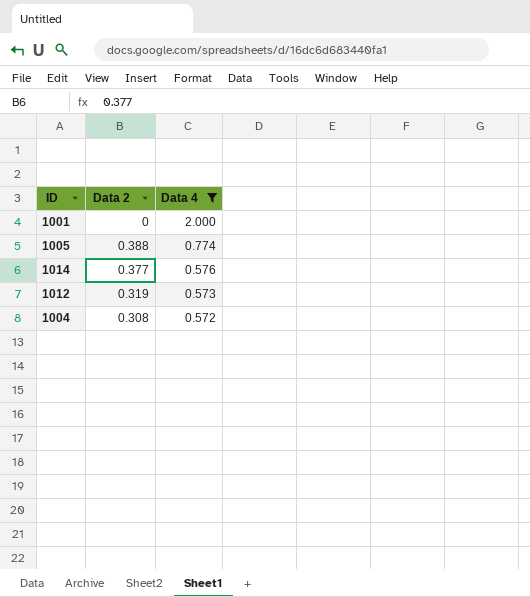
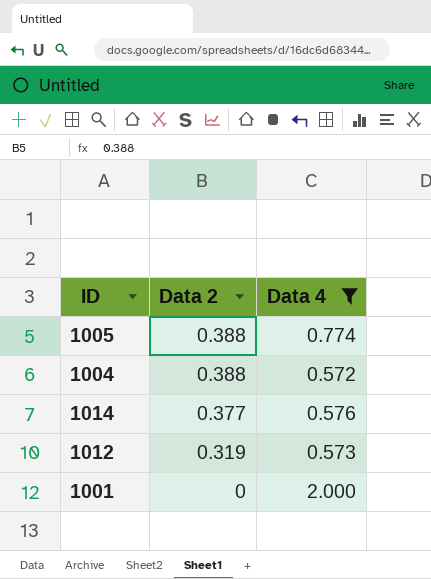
row order: Data 4 descending -> Data 2 descending
1004 | Data 2: 0.308 -> 0.388

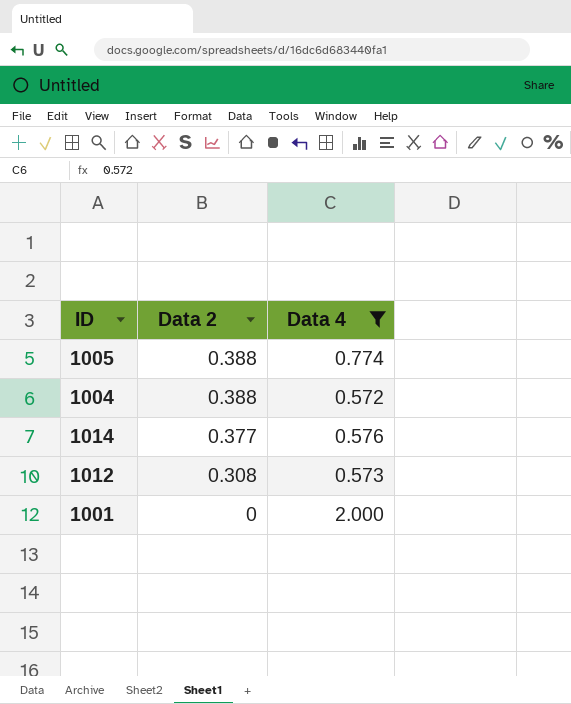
1012 | Data 2: 0.319 -> 0.308

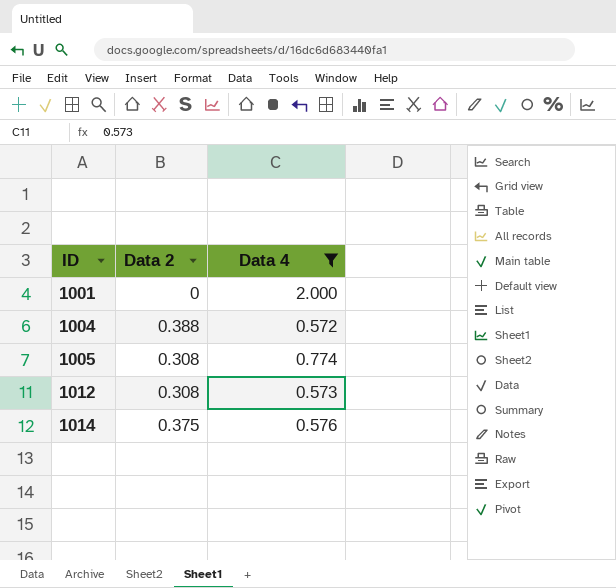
row order: Data 2 descending -> ID ascending
1005 | Data 2: 0.388 -> 0.308
1014 | Data 2: 0.377 -> 0.375

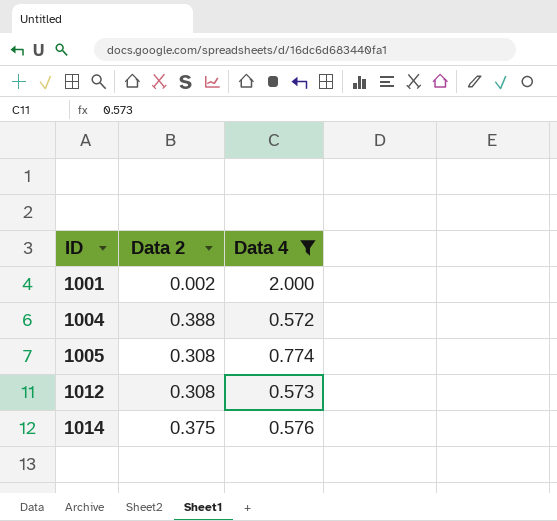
1001 | Data 2: 0 -> 0.002

